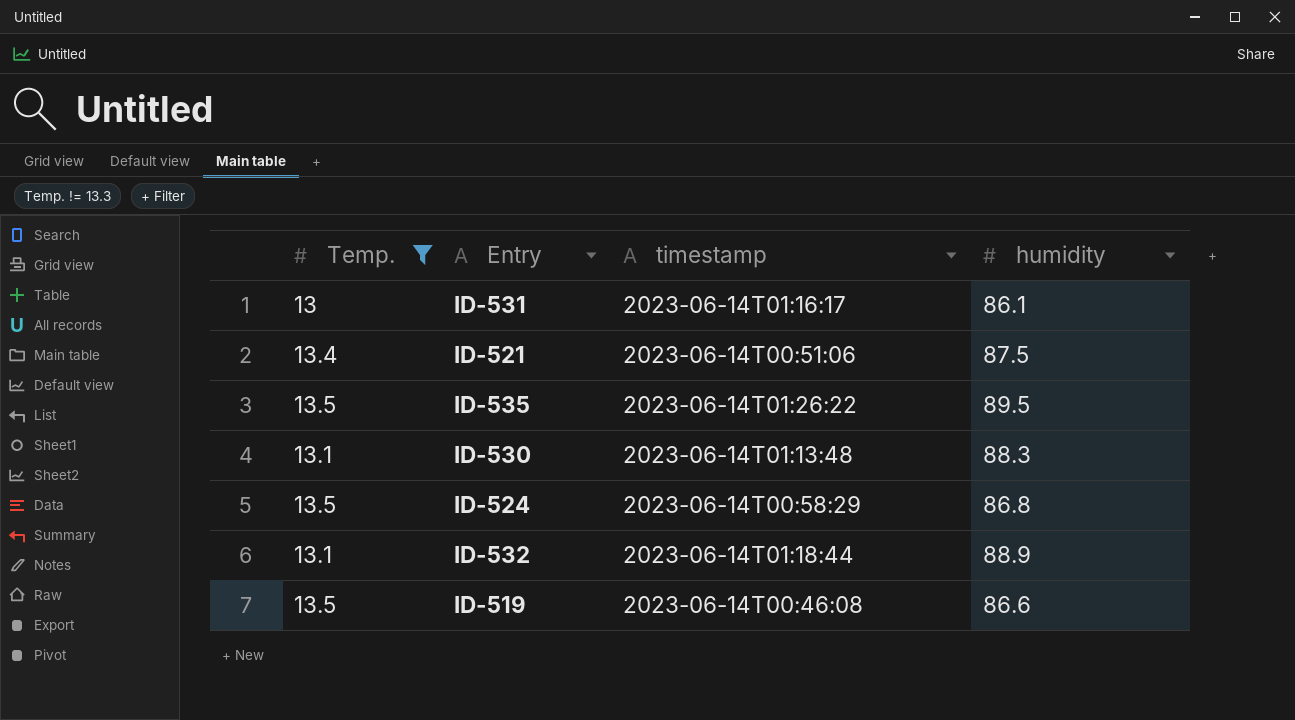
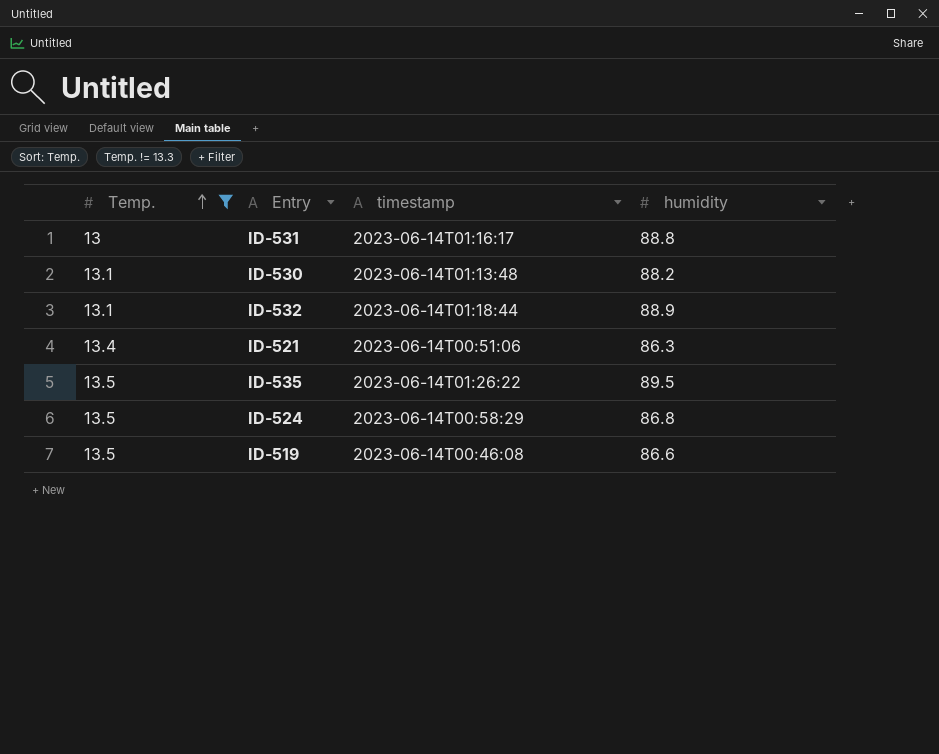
row order: none -> Temp. ascending
ID-531 | humidity: 86.1 -> 88.8
ID-530 | humidity: 88.3 -> 88.2
ID-521 | humidity: 87.5 -> 86.3

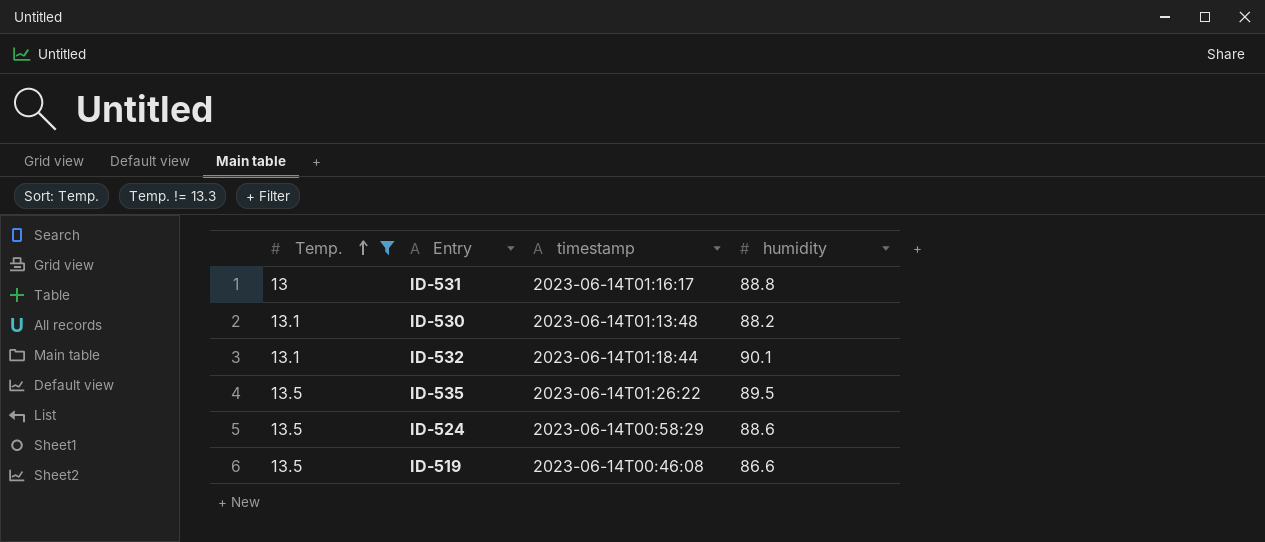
row ID-521: 13.4 | 2023-06-14T00:51:06 | 86.3 -> none
ID-532 | humidity: 88.9 -> 90.1
ID-524 | humidity: 86.8 -> 88.6

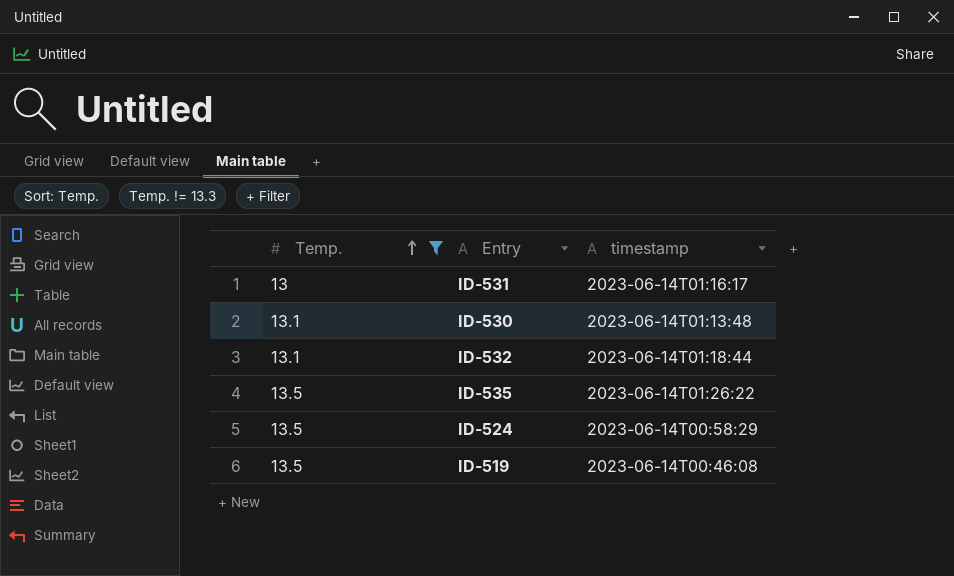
column humidity | position: 4 -> none

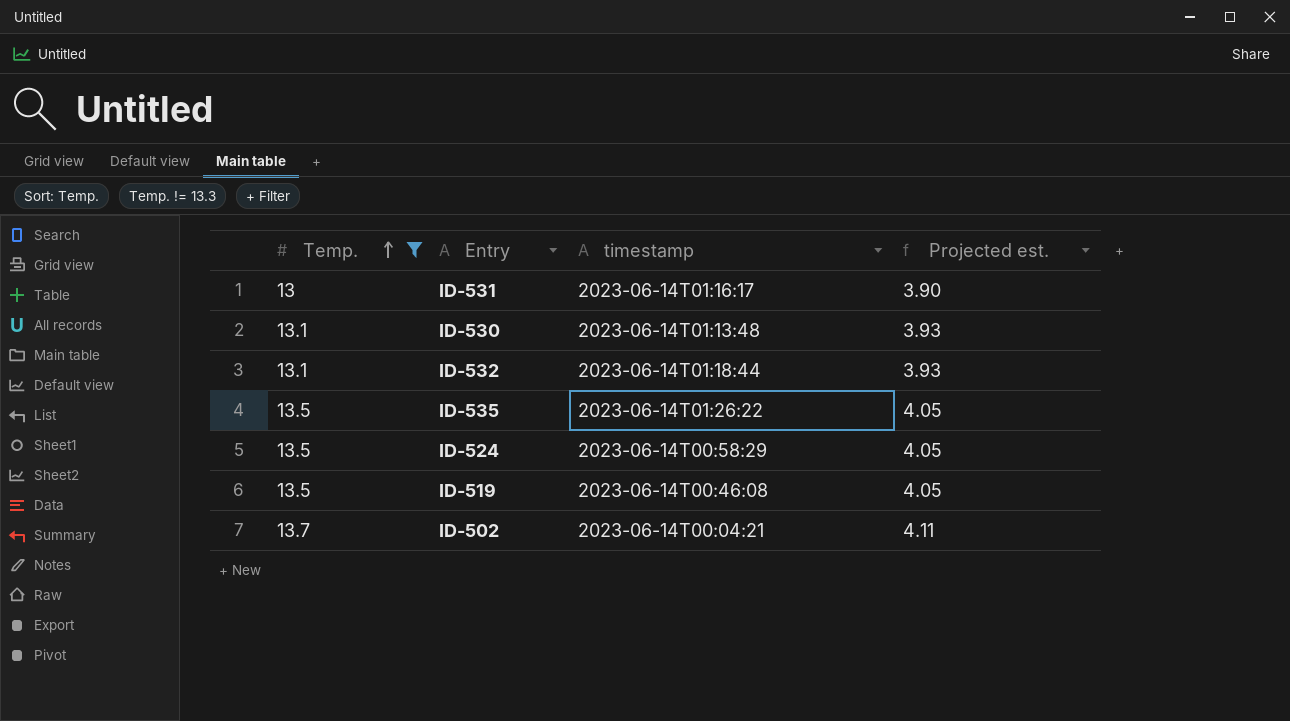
column Projected est. | formula: none -> [Temp.] * 0.3
row ID-502: none -> 13.7 | 2023-06-14T00:04:21 | 4.11

